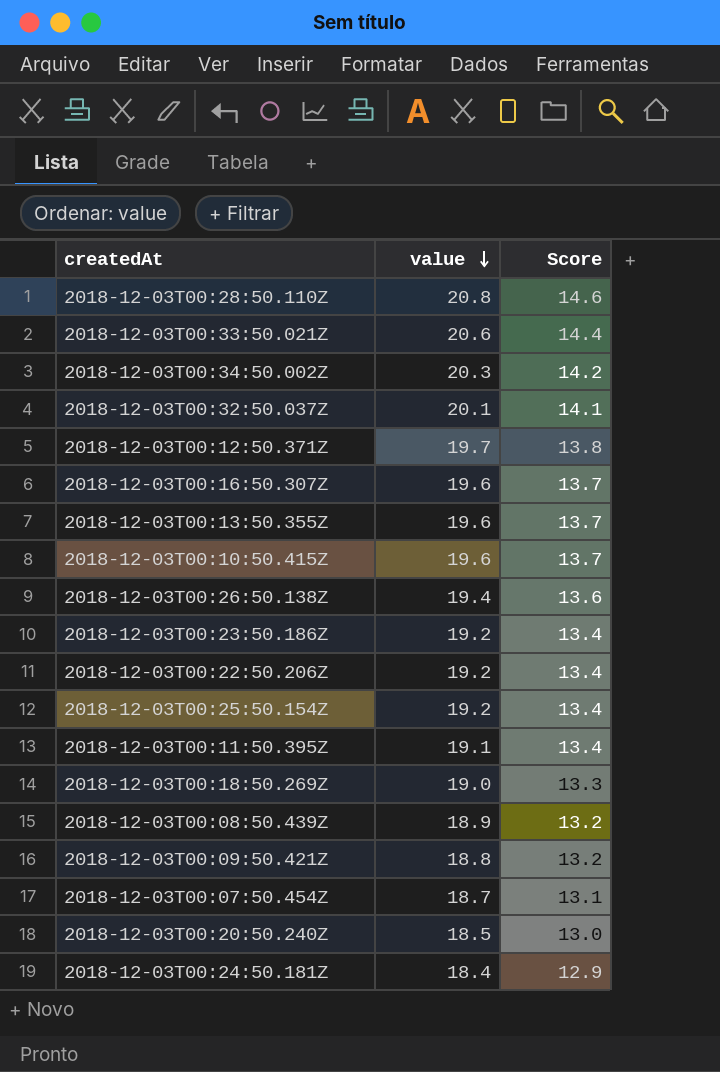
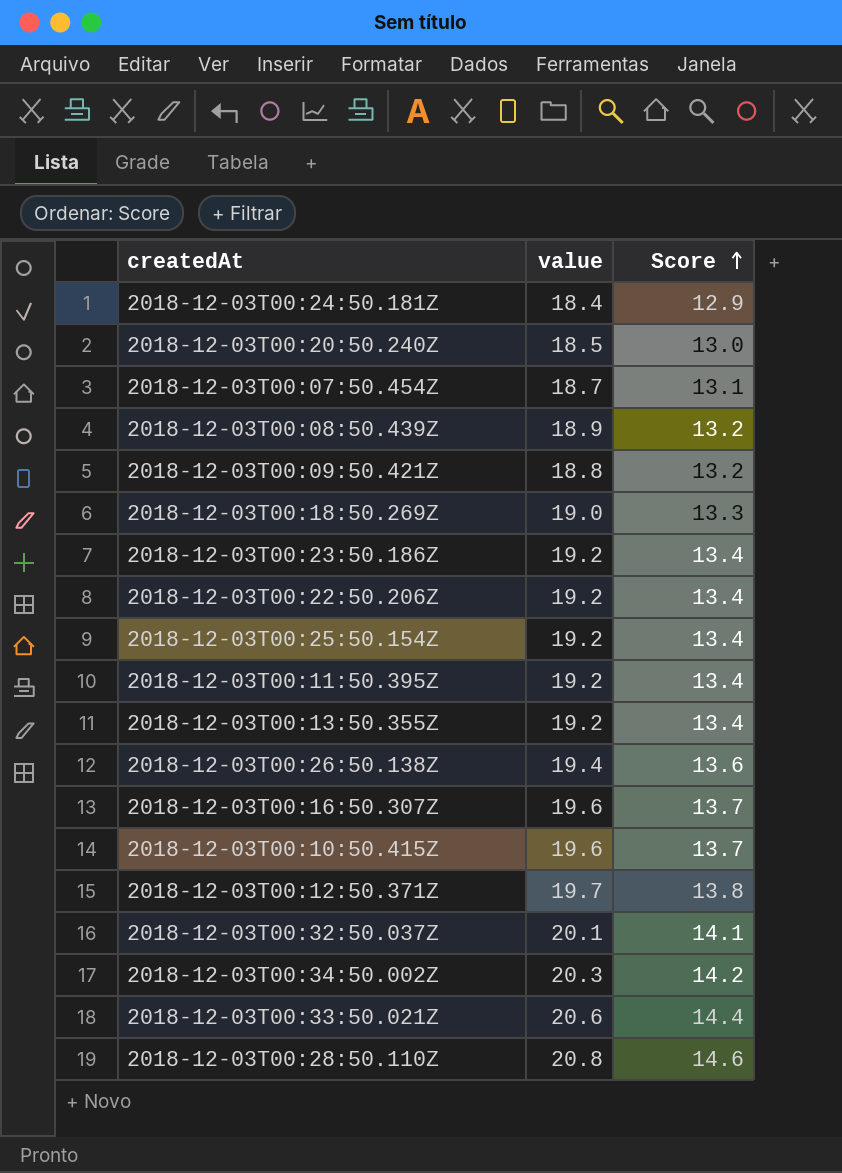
row order: value descending -> Score ascending
2018-12-03T00:11:50.395Z | value: 19.1 -> 19.2
2018-12-03T00:13:50.355Z | value: 19.6 -> 19.2
2018-12-03T00:13:50.355Z | Score: 13.7 -> 13.4

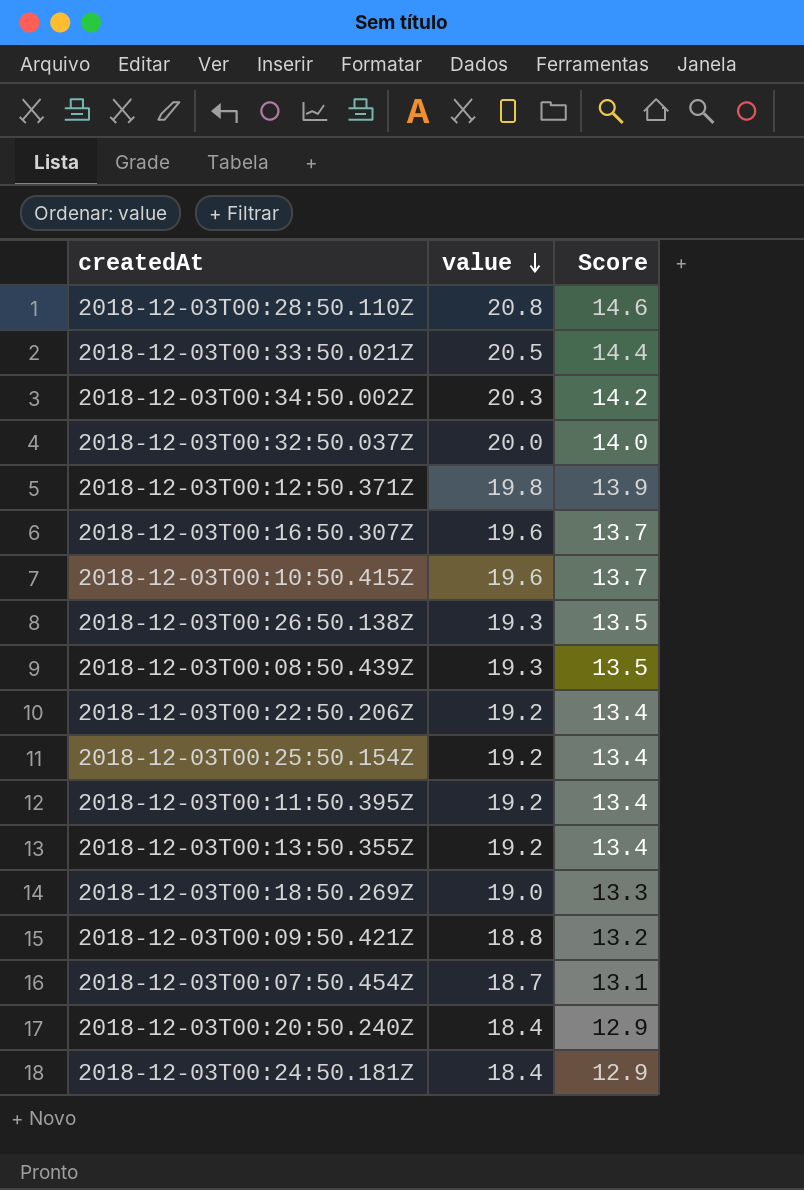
row order: Score ascending -> value descending
row 2018-12-03T00:23:50.186Z: 19.2 | 13.4 -> none
2018-12-03T00:33:50.021Z | value: 20.6 -> 20.5
2018-12-03T00:32:50.037Z | value: 20.1 -> 20.0
2018-12-03T00:32:50.037Z | Score: 14.1 -> 14.0
2018-12-03T00:12:50.371Z | value: 19.7 -> 19.8
2018-12-03T00:12:50.371Z | Score: 13.8 -> 13.9
2018-12-03T00:26:50.138Z | value: 19.4 -> 19.3
2018-12-03T00:26:50.138Z | Score: 13.6 -> 13.5
2018-12-03T00:08:50.439Z | value: 18.9 -> 19.3
2018-12-03T00:08:50.439Z | Score: 13.2 -> 13.5
2018-12-03T00:20:50.240Z | value: 18.5 -> 18.4
2018-12-03T00:20:50.240Z | Score: 13.0 -> 12.9

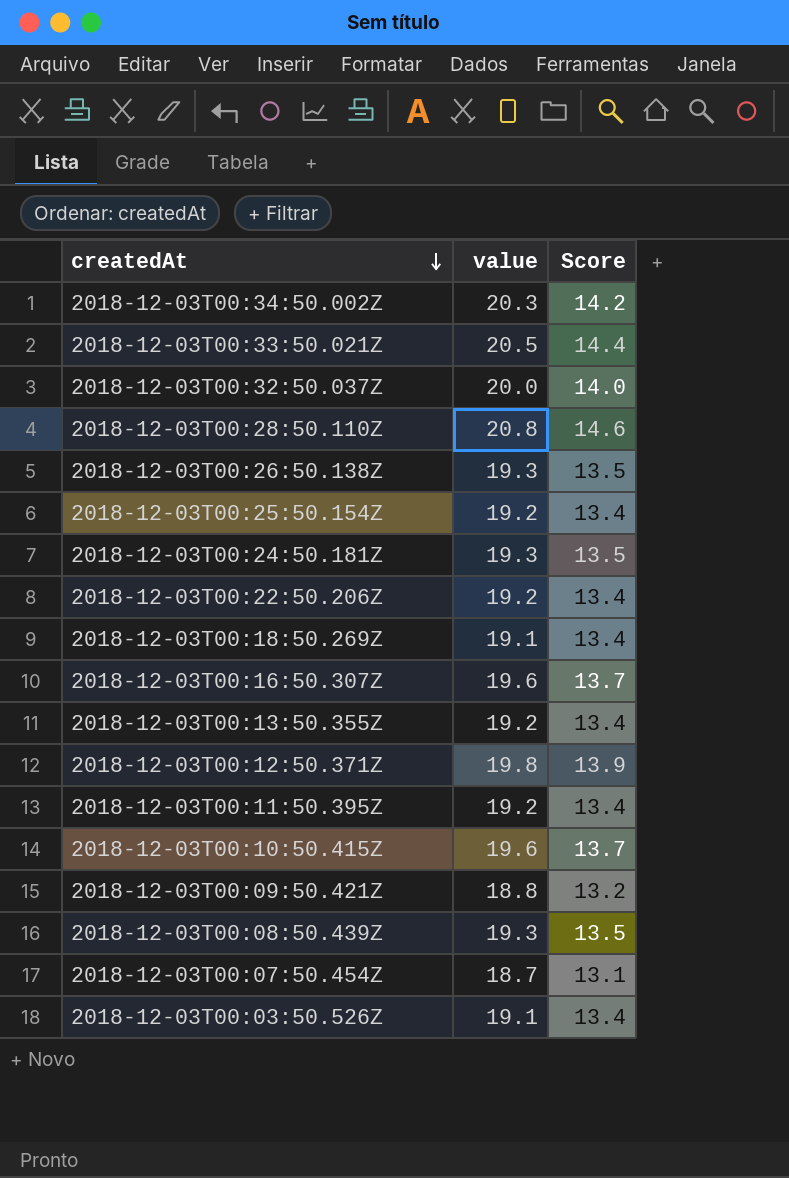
row order: value descending -> createdAt descending
row 2018-12-03T00:20:50.240Z: 18.4 | 12.9 -> none
2018-12-03T00:24:50.181Z | value: 18.4 -> 19.3
2018-12-03T00:24:50.181Z | Score: 12.9 -> 13.5
2018-12-03T00:18:50.269Z | value: 19.0 -> 19.1
2018-12-03T00:18:50.269Z | Score: 13.3 -> 13.4
row 2018-12-03T00:03:50.526Z: none -> 19.1 | 13.4

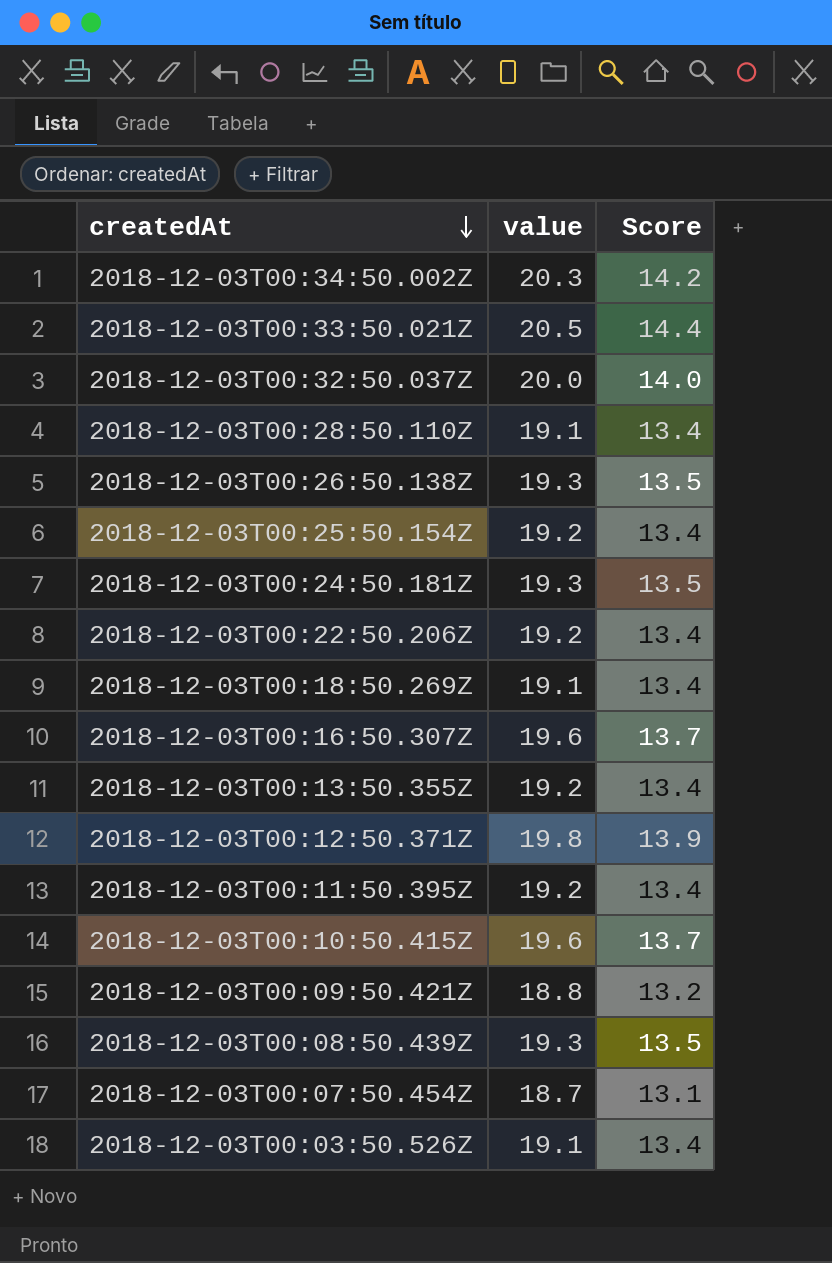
2018-12-03T00:28:50.110Z | value: 20.8 -> 19.1
2018-12-03T00:28:50.110Z | Score: 14.6 -> 13.4

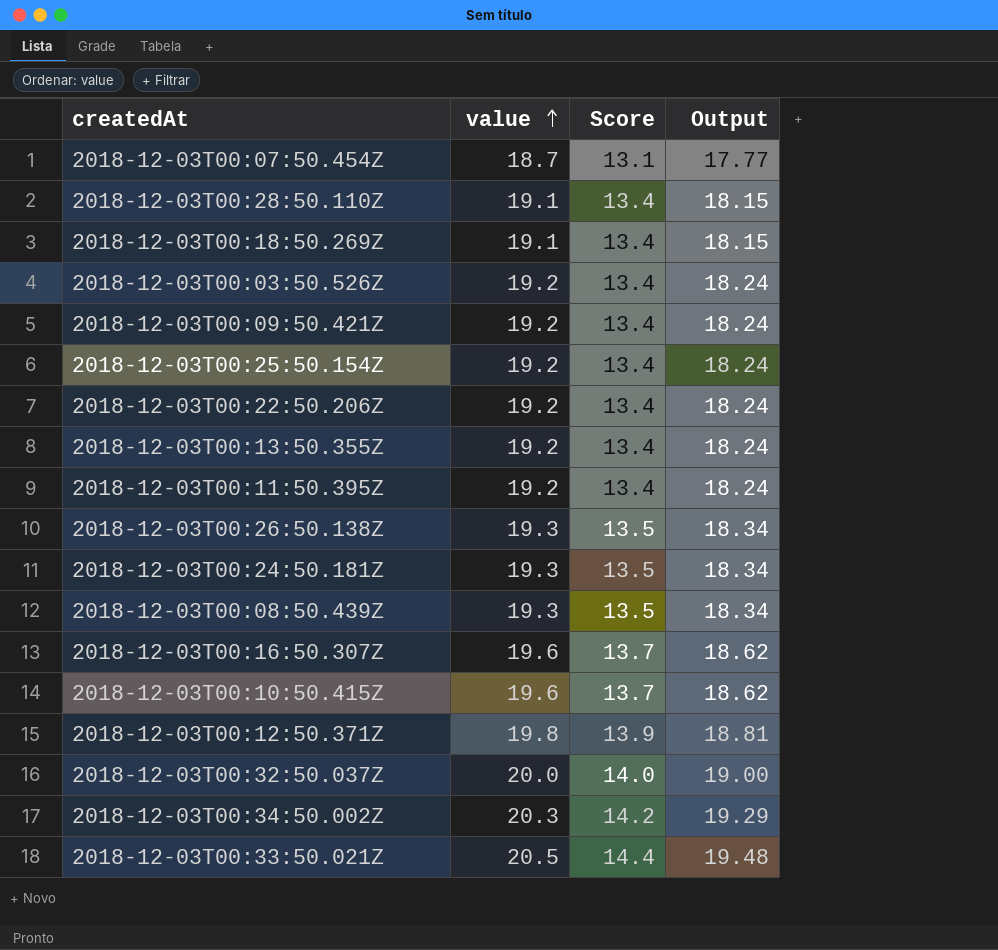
row order: createdAt descending -> value ascending
column Output | formula: none -> [value] * 0.95
2018-12-03T00:03:50.526Z | value: 19.1 -> 19.2
2018-12-03T00:09:50.421Z | value: 18.8 -> 19.2
2018-12-03T00:09:50.421Z | Score: 13.2 -> 13.4

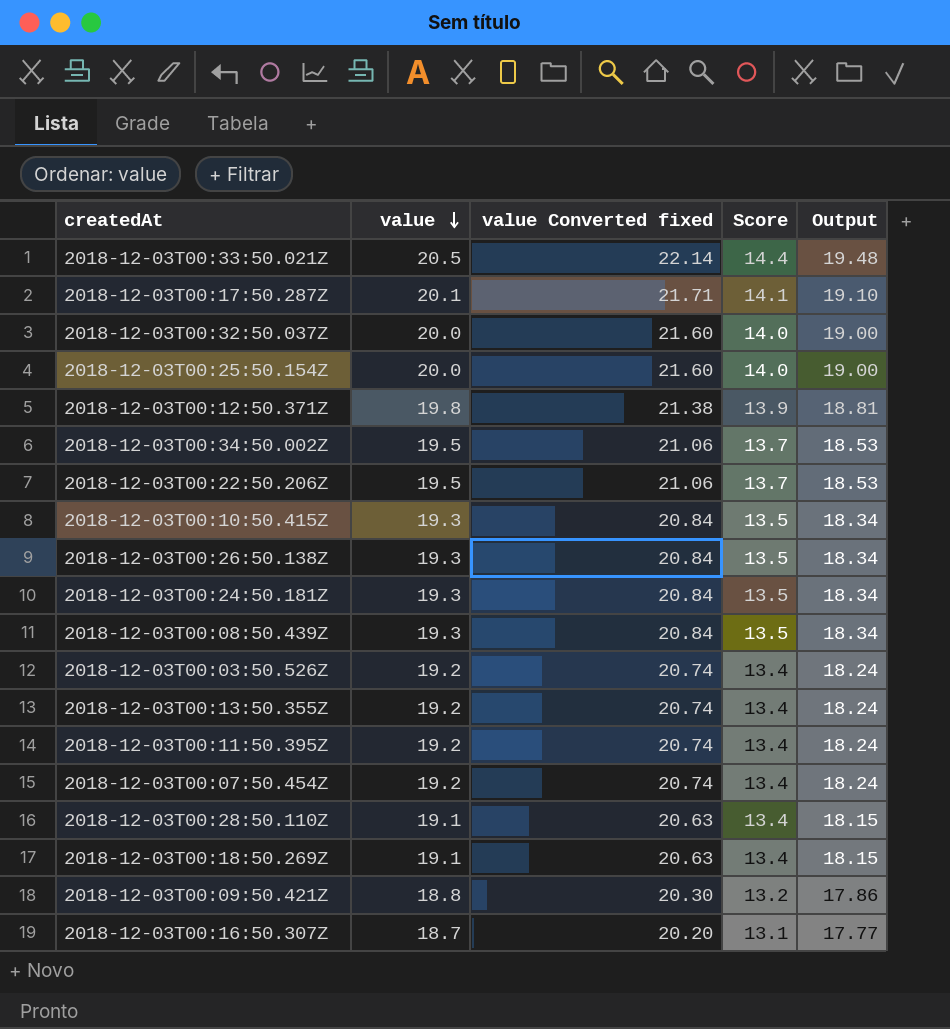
row order: value ascending -> value descending
column value Converted fixed | formula: none -> [value] * 1.08
row 2018-12-03T00:17:50.287Z: none -> 20.1 | 21.71 | 14.1 | 19.10
2018-12-03T00:25:50.154Z | value: 19.2 -> 20.0
2018-12-03T00:25:50.154Z | Score: 13.4 -> 14.0
2018-12-03T00:25:50.154Z | Output: 18.24 -> 19.00
2018-12-03T00:34:50.002Z | value: 20.3 -> 19.5
2018-12-03T00:34:50.002Z | Score: 14.2 -> 13.7
2018-12-03T00:34:50.002Z | Output: 19.29 -> 18.53
2018-12-03T00:22:50.206Z | value: 19.2 -> 19.5
2018-12-03T00:22:50.206Z | Score: 13.4 -> 13.7
2018-12-03T00:22:50.206Z | Output: 18.24 -> 18.53
2018-12-03T00:10:50.415Z | value: 19.6 -> 19.3
2018-12-03T00:10:50.415Z | Score: 13.7 -> 13.5
2018-12-03T00:10:50.415Z | Output: 18.62 -> 18.34
2018-12-03T00:07:50.454Z | value: 18.7 -> 19.2
2018-12-03T00:07:50.454Z | Score: 13.1 -> 13.4
2018-12-03T00:07:50.454Z | Output: 17.77 -> 18.24
2018-12-03T00:09:50.421Z | value: 19.2 -> 18.8
2018-12-03T00:09:50.421Z | Score: 13.4 -> 13.2
2018-12-03T00:09:50.421Z | Output: 18.24 -> 17.86
2018-12-03T00:16:50.307Z | value: 19.6 -> 18.7
2018-12-03T00:16:50.307Z | Score: 13.7 -> 13.1
2018-12-03T00:16:50.307Z | Output: 18.62 -> 17.77

